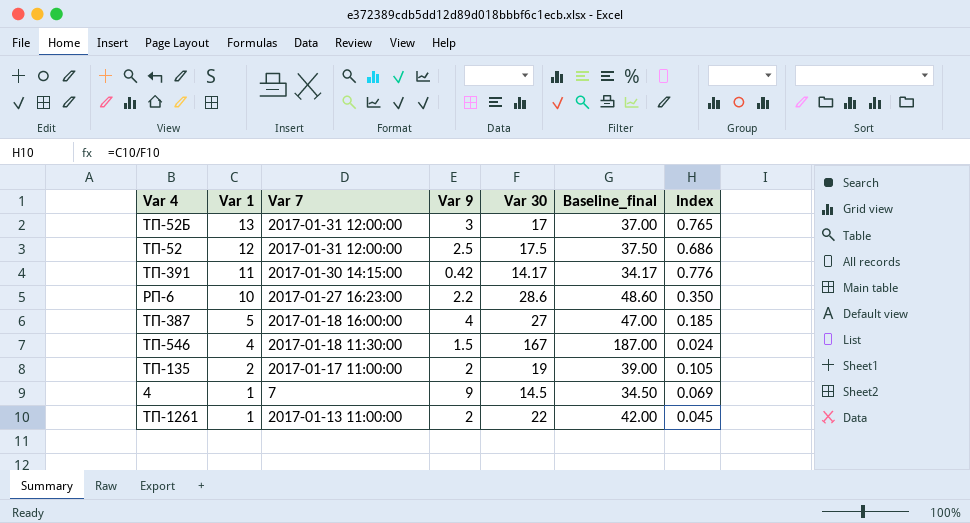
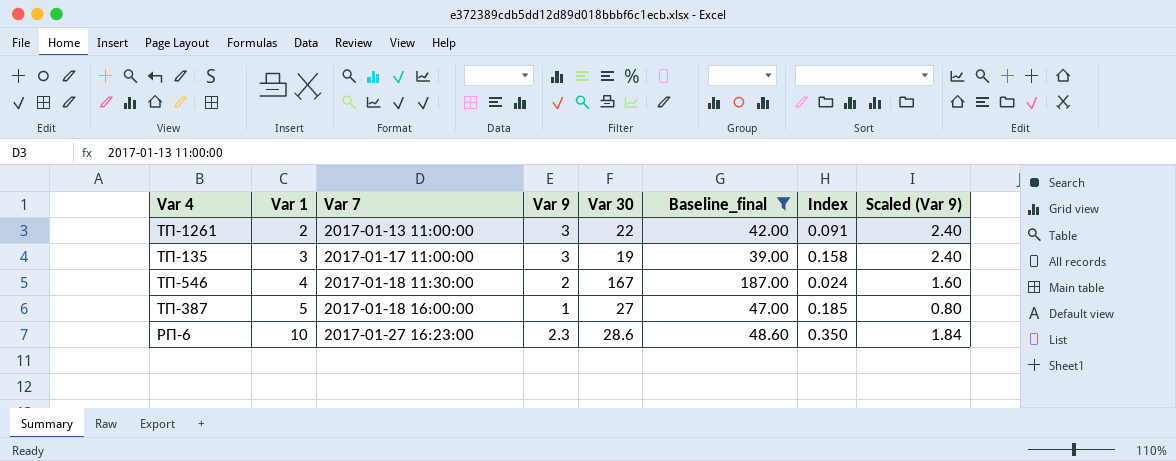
filter: none -> Baseline_final >= 39.00
row order: Var 1 descending -> Var 1 ascending
column Scaled (Var 9) | formula: none -> [Var 9] * 0.8
ТП-1261 | Var 1: 1 -> 2
ТП-1261 | Var 9: 2 -> 3
ТП-1261 | Index: 0.045 -> 0.091
ТП-135 | Var 1: 2 -> 3
ТП-135 | Var 9: 2 -> 3
ТП-135 | Index: 0.105 -> 0.158
ТП-546 | Var 9: 1.5 -> 2
ТП-387 | Var 9: 4 -> 1
РП-6 | Var 9: 2.2 -> 2.3

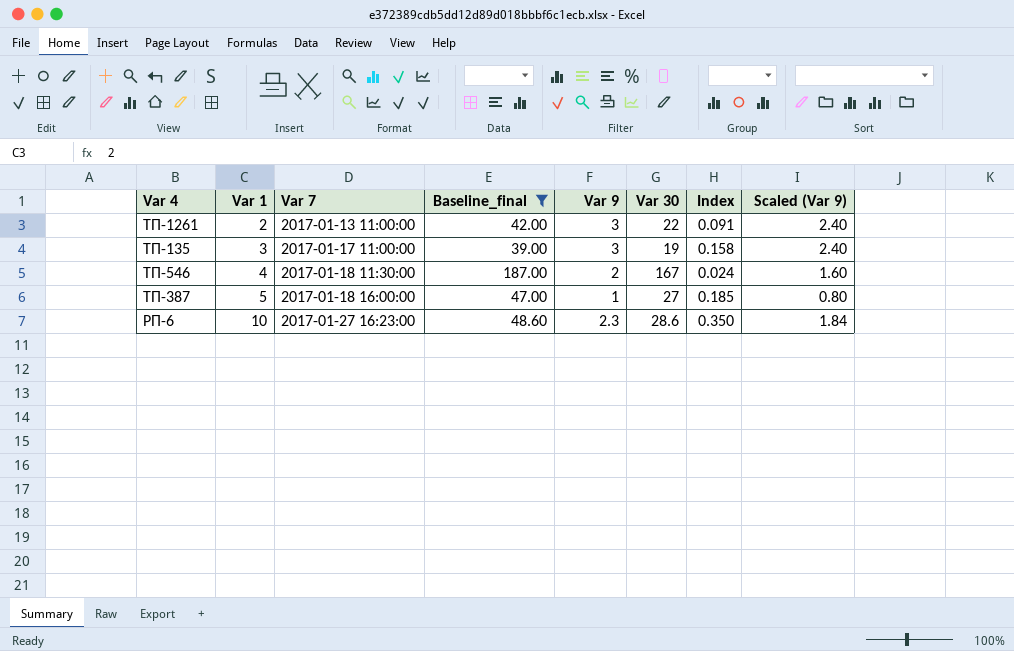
column Baseline_final | position: 6 -> 4

